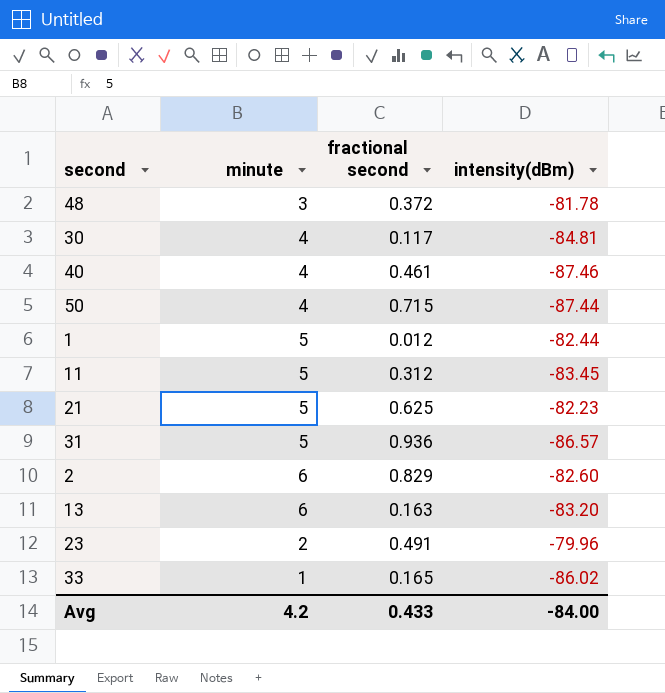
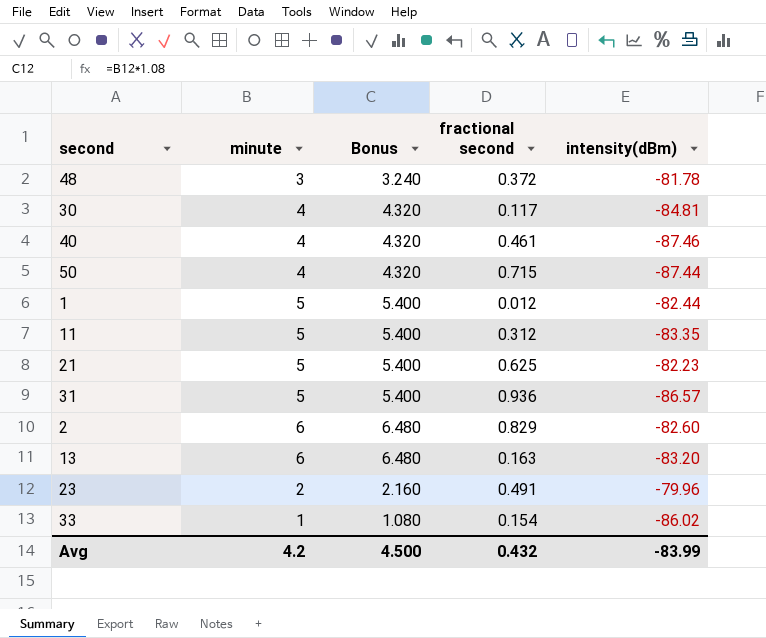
column Bonus | formula: none -> [minute] * 1.08
11 | intensity(dBm): -83.45 -> -83.35
33 | fractional second: 0.165 -> 0.154
Avg | fractional second: 0.433 -> 0.432
Avg | intensity(dBm): -84.00 -> -83.99

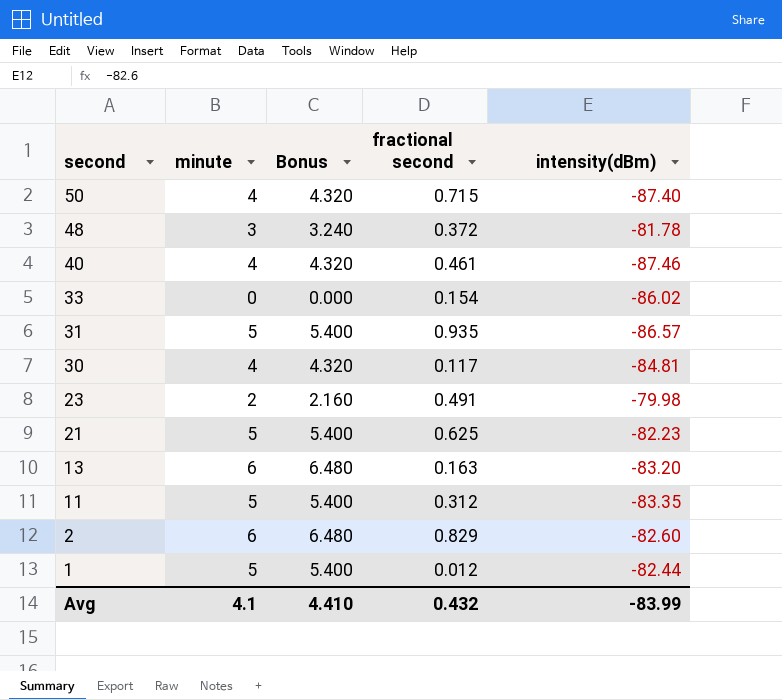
row order: none -> second descending
50 | intensity(dBm): -87.44 -> -87.40
33 | minute: 1 -> 0
33 | Bonus: 1.080 -> 0.000
31 | fractional second: 0.936 -> 0.935
23 | intensity(dBm): -79.96 -> -79.98
Avg | minute: 4.2 -> 4.1
Avg | Bonus: 4.500 -> 4.410

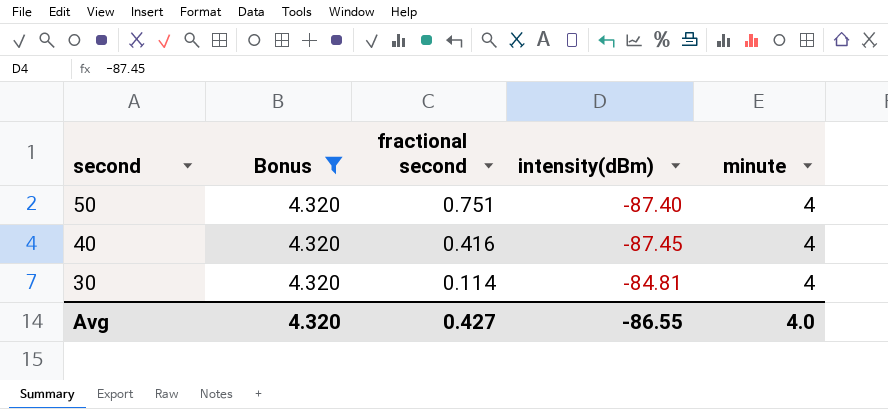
filter: none -> Bonus = 4.320
column minute | position: 2 -> 5
50 | fractional second: 0.715 -> 0.751
40 | fractional second: 0.461 -> 0.416
40 | intensity(dBm): -87.46 -> -87.45
30 | fractional second: 0.117 -> 0.114
Avg | Bonus: 4.410 -> 4.320
Avg | fractional second: 0.432 -> 0.427
Avg | intensity(dBm): -83.99 -> -86.55
Avg | minute: 4.1 -> 4.0

